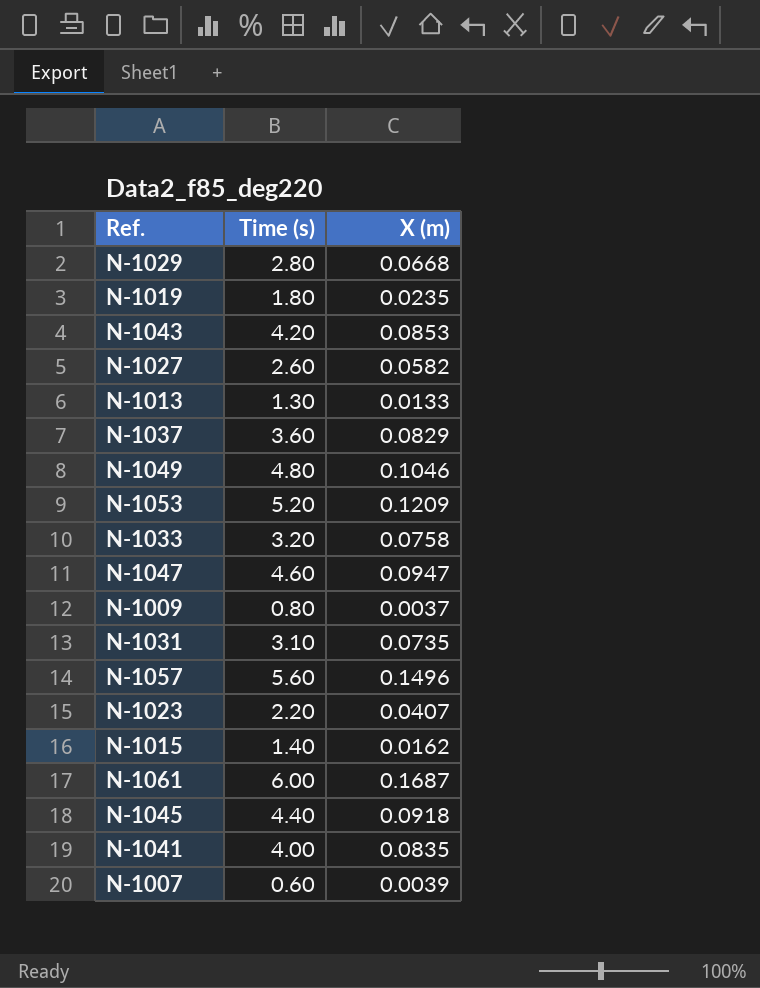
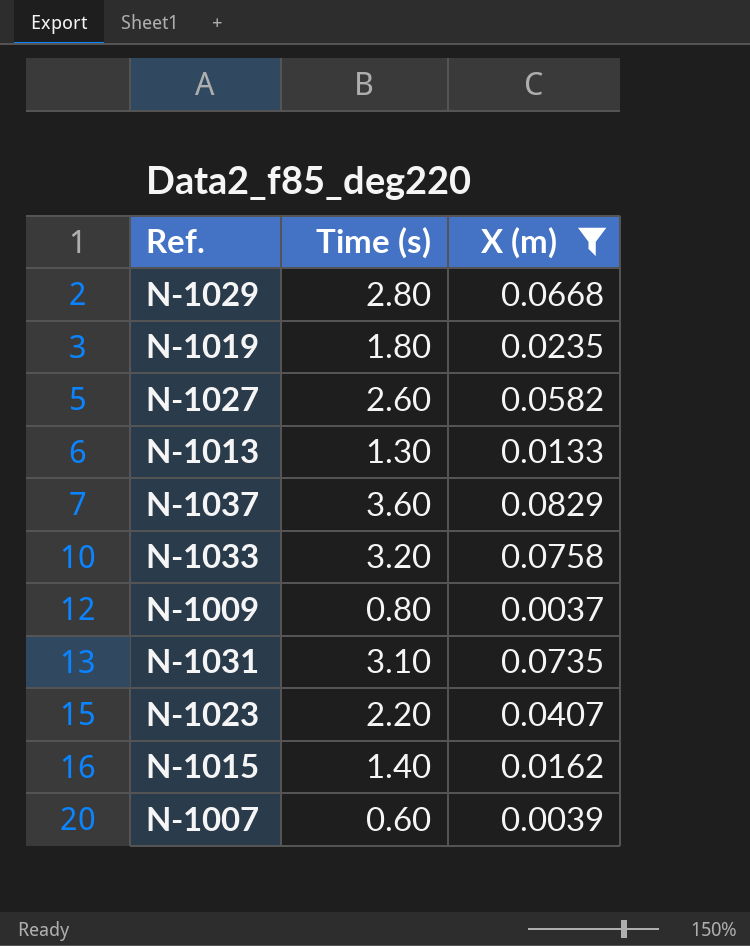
filter: none -> X (m) <= 0.0829

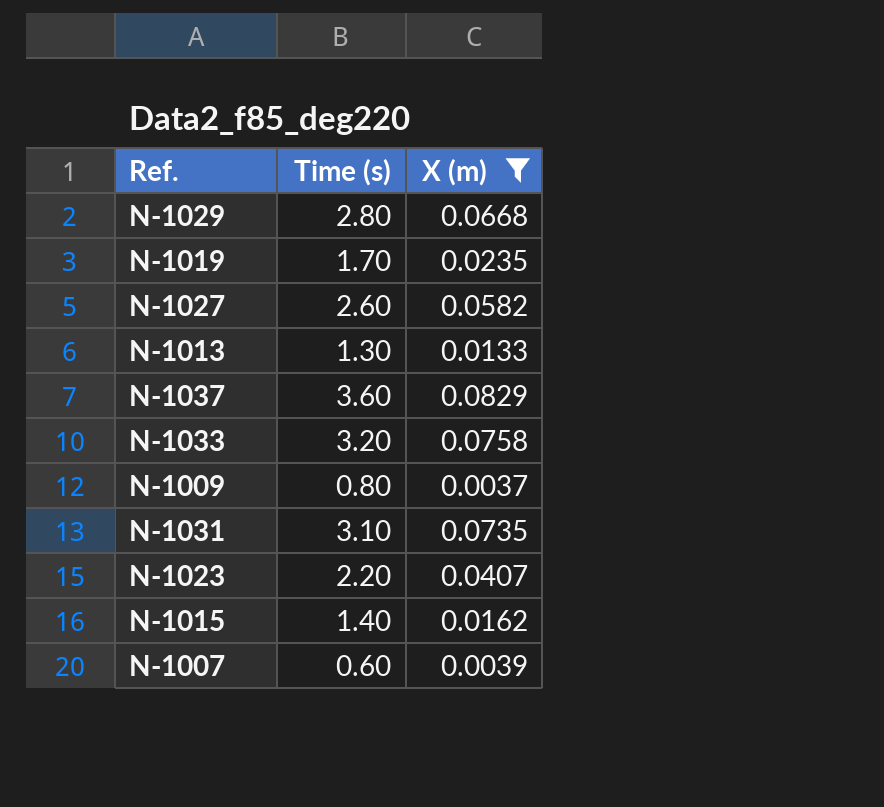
N-1019 | Time (s): 1.80 -> 1.70

